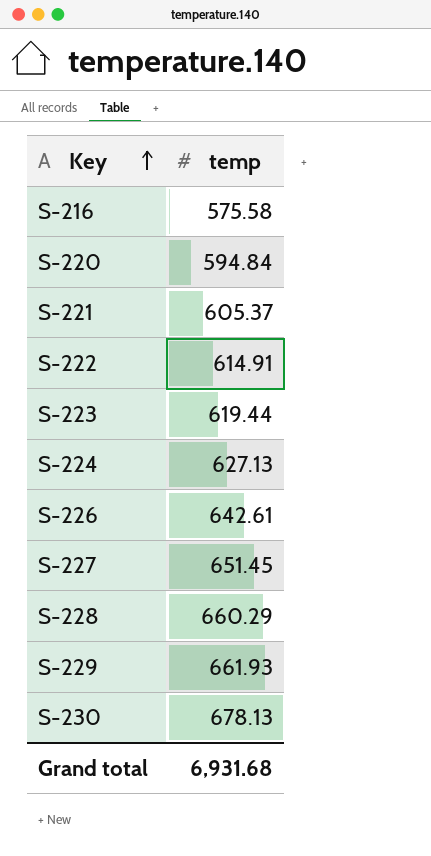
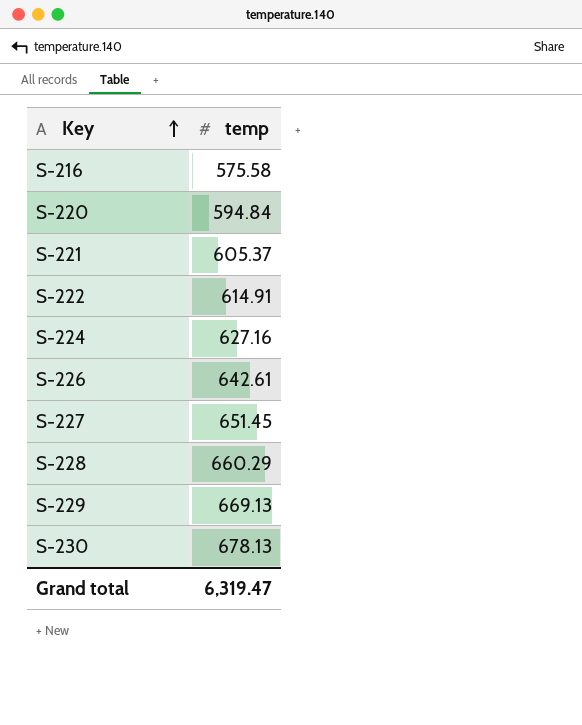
row S-223: 619.44 -> none
S-224 | temp: 627.13 -> 627.16
S-229 | temp: 661.93 -> 669.13
Grand total | temp: 6,931.68 -> 6,319.47

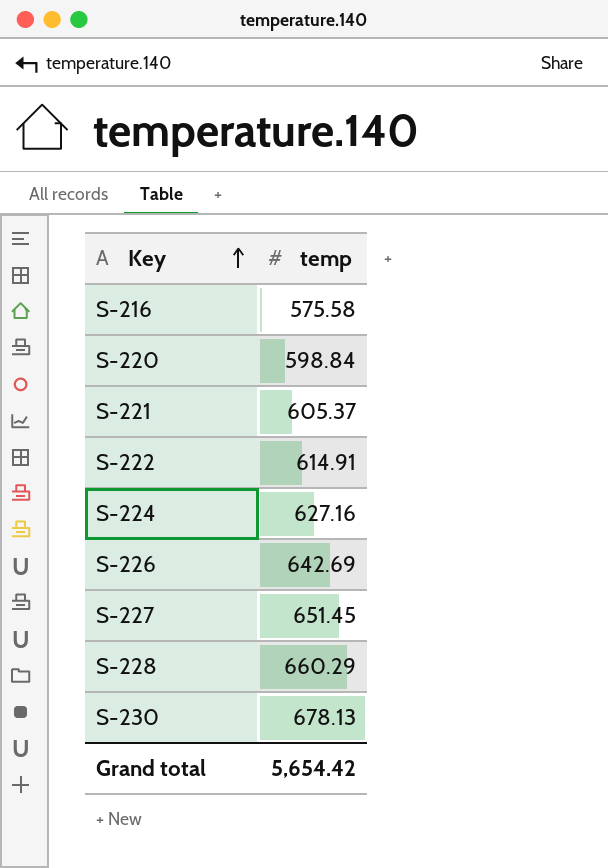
row S-229: 669.13 -> none
S-220 | temp: 594.84 -> 598.84
S-226 | temp: 642.61 -> 642.69
Grand total | temp: 6,319.47 -> 5,654.42

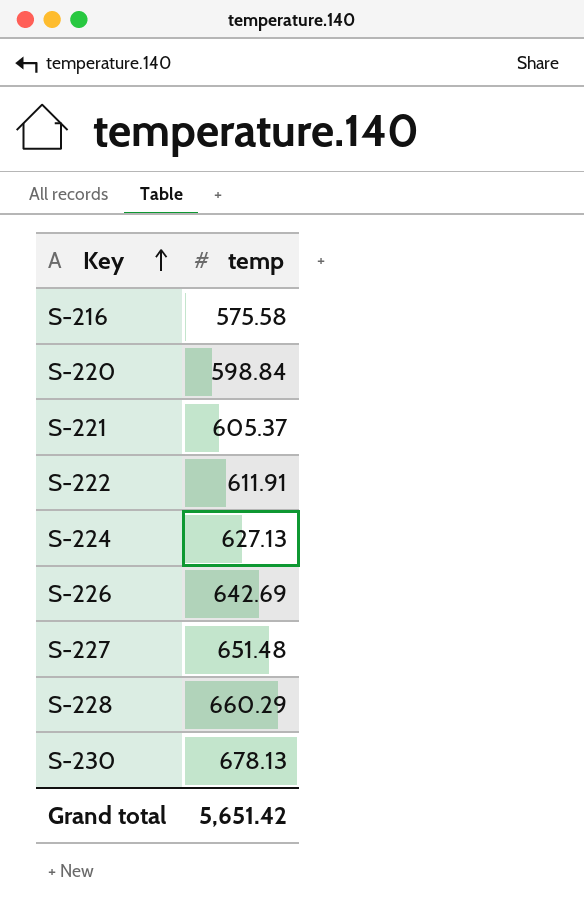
S-222 | temp: 614.91 -> 611.91
S-224 | temp: 627.16 -> 627.13
S-227 | temp: 651.45 -> 651.48
Grand total | temp: 5,654.42 -> 5,651.42

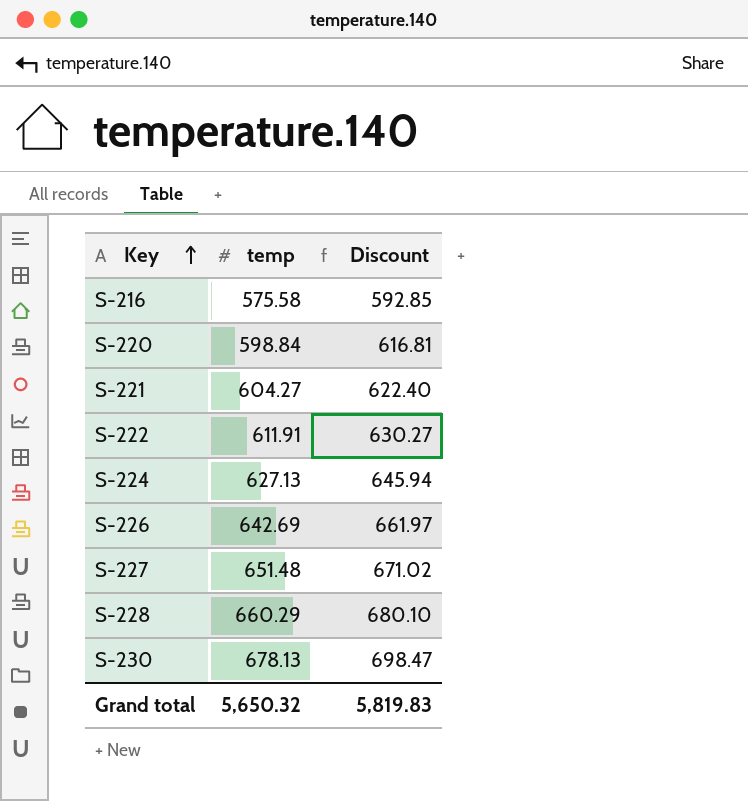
column Discount | formula: none -> [temp] * 1.03
S-221 | temp: 605.37 -> 604.27
Grand total | temp: 5,651.42 -> 5,650.32

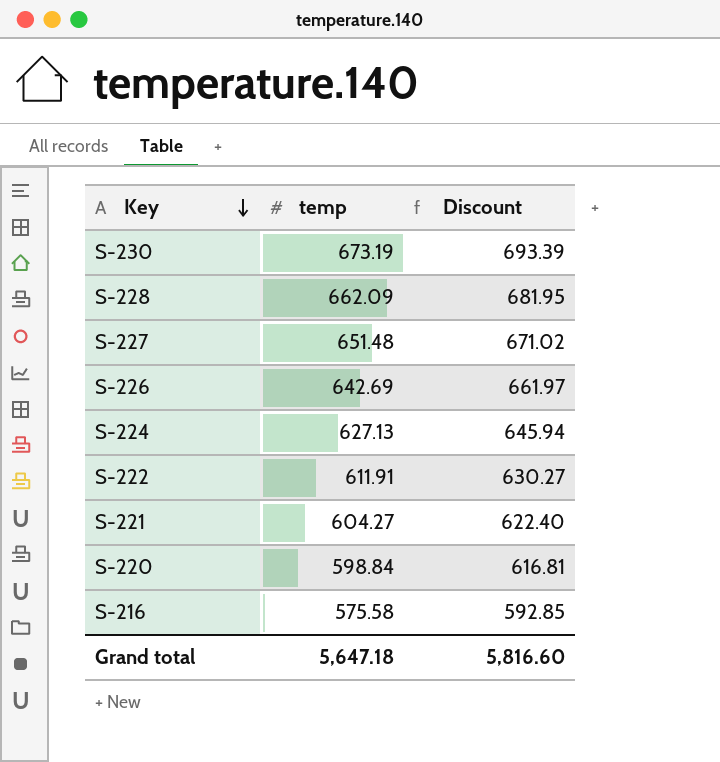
row order: Key ascending -> Key descending
S-230 | temp: 678.13 -> 673.19
S-230 | Discount: 698.47 -> 693.39
S-228 | temp: 660.29 -> 662.09
S-228 | Discount: 680.10 -> 681.95
Grand total | temp: 5,650.32 -> 5,647.18
Grand total | Discount: 5,819.83 -> 5,816.60

